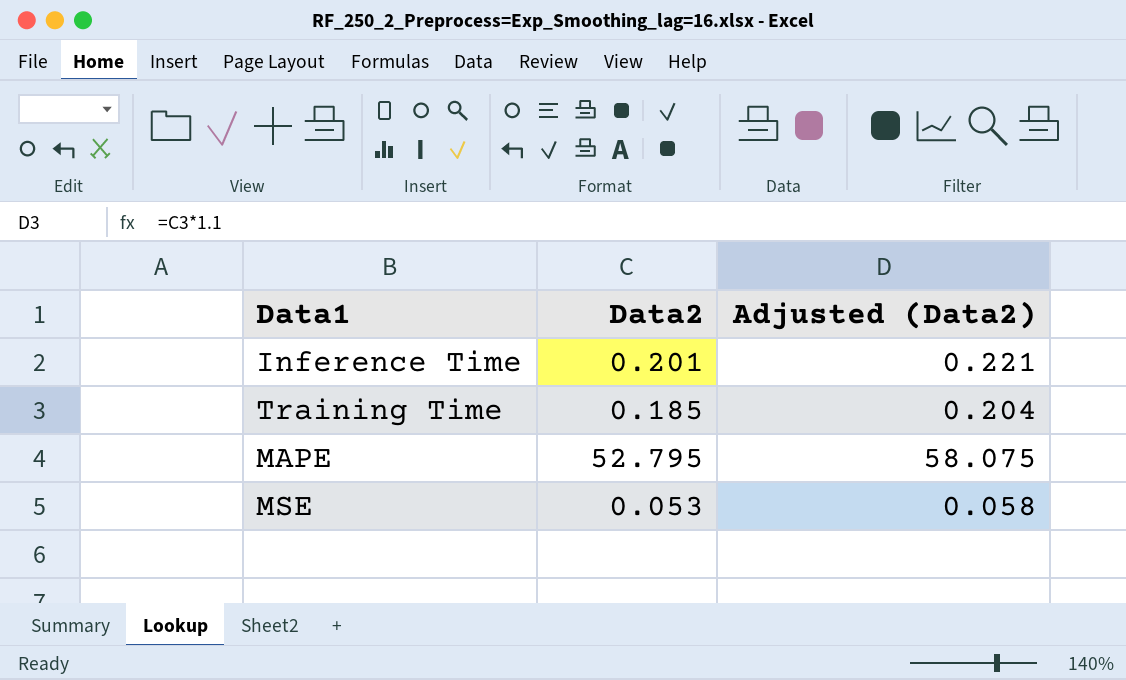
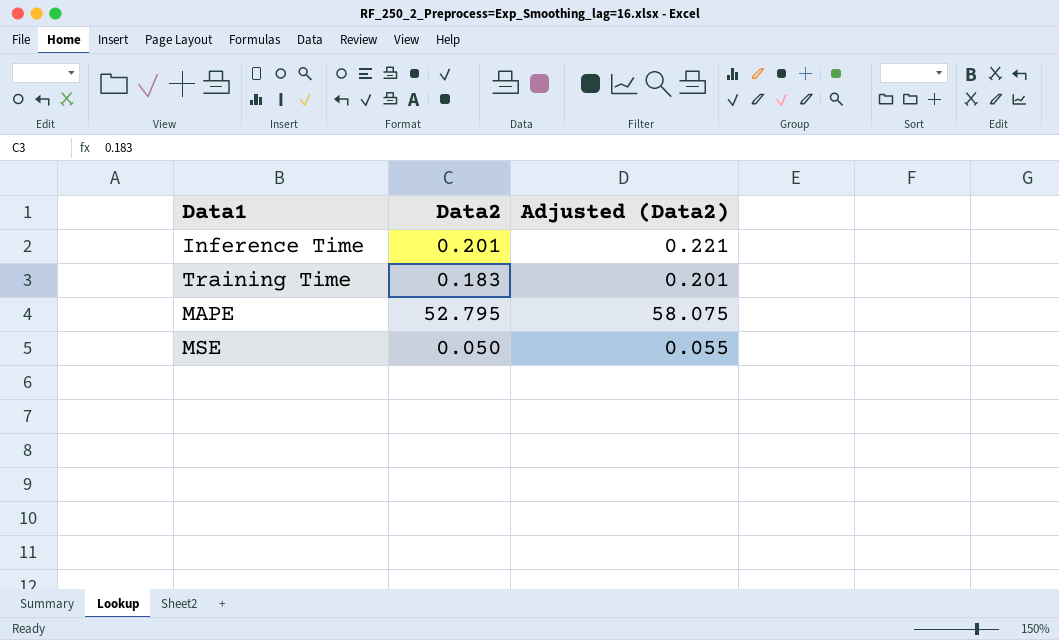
Training Time | Data2: 0.185 -> 0.183
Training Time | Adjusted (Data2): 0.204 -> 0.201
MSE | Data2: 0.053 -> 0.050
MSE | Adjusted (Data2): 0.058 -> 0.055

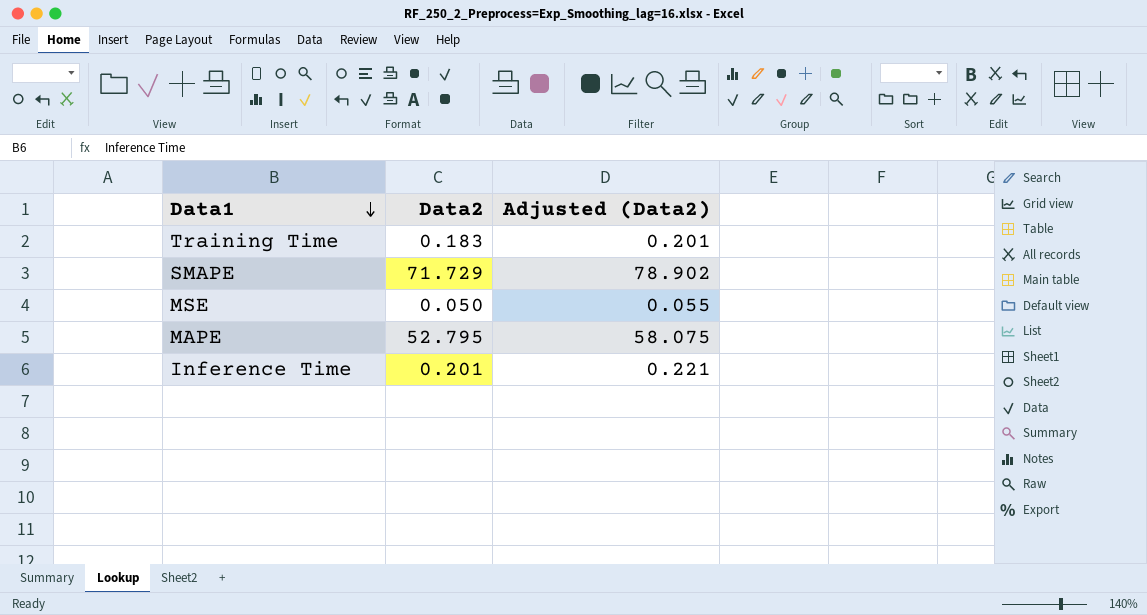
row order: none -> Data1 descending
row SMAPE: none -> 71.729 | 78.902

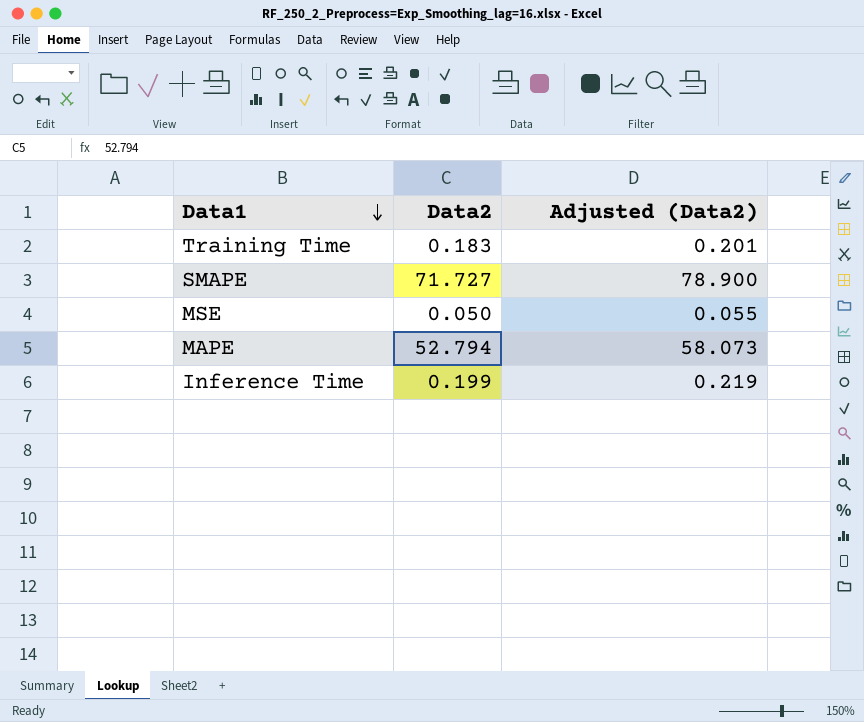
SMAPE | Data2: 71.729 -> 71.727
SMAPE | Adjusted (Data2): 78.902 -> 78.900
MAPE | Data2: 52.795 -> 52.794
MAPE | Adjusted (Data2): 58.075 -> 58.073
Inference Time | Data2: 0.201 -> 0.199
Inference Time | Adjusted (Data2): 0.221 -> 0.219

